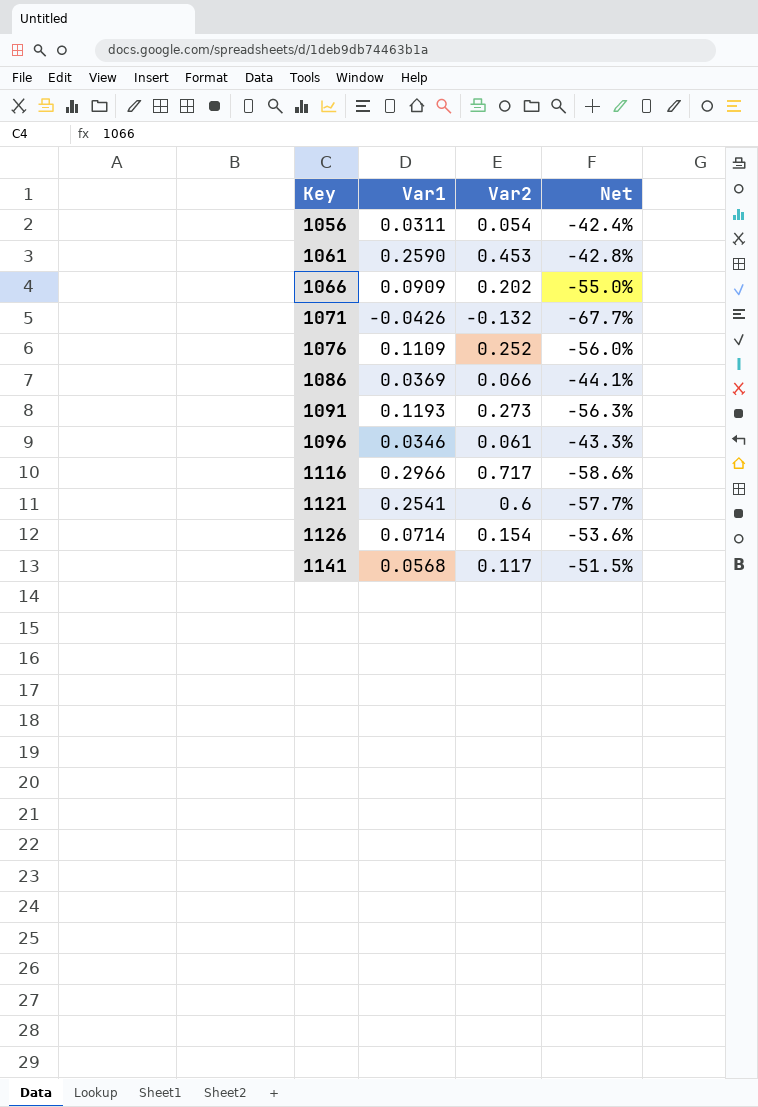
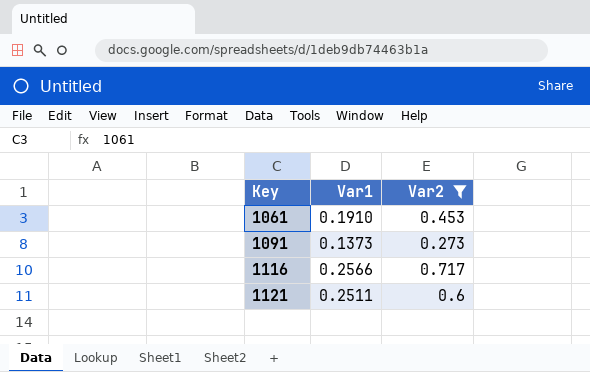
filter: none -> Var2 >= 0.273
column Net | formula: ([Var1] - [Var2]) / [Var2] -> none
1061 | Var1: 0.2590 -> 0.1910
1091 | Var1: 0.1193 -> 0.1373
1116 | Var1: 0.2966 -> 0.2566
1121 | Var1: 0.2541 -> 0.2511

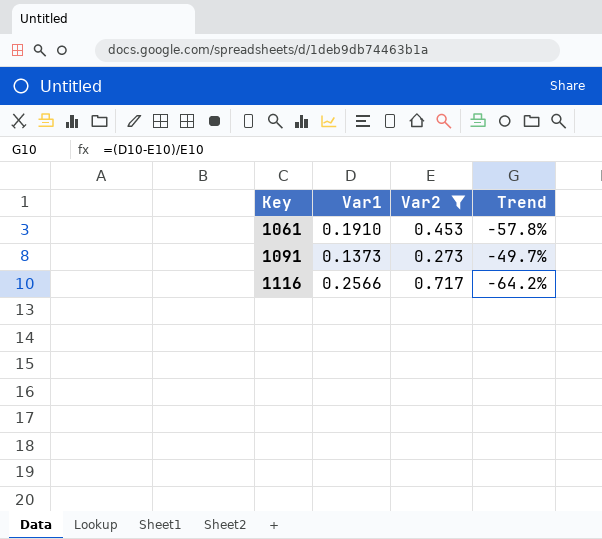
column Trend | formula: none -> ([Var1] - [Var2]) / [Var2]
row 1121: 0.2511 | 0.6 -> none

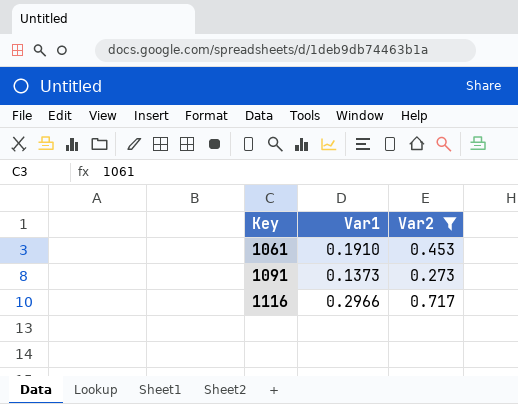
column Trend | formula: ([Var1] - [Var2]) / [Var2] -> none
1116 | Var1: 0.2566 -> 0.2966

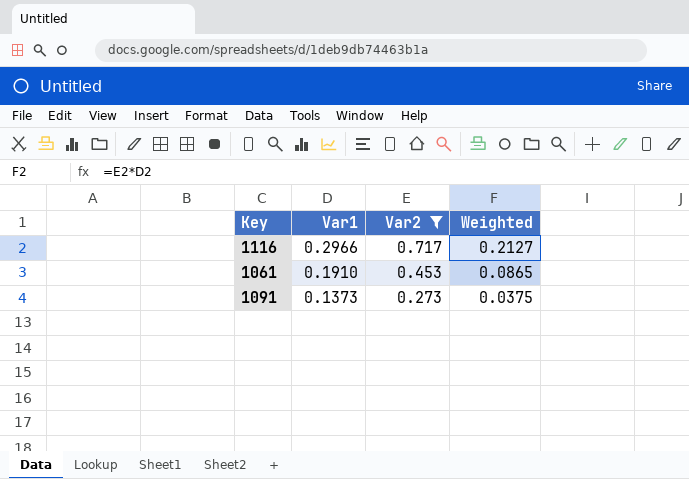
row order: Key ascending -> Var1 descending
column Weighted | formula: none -> [Var1] * [Var2]

